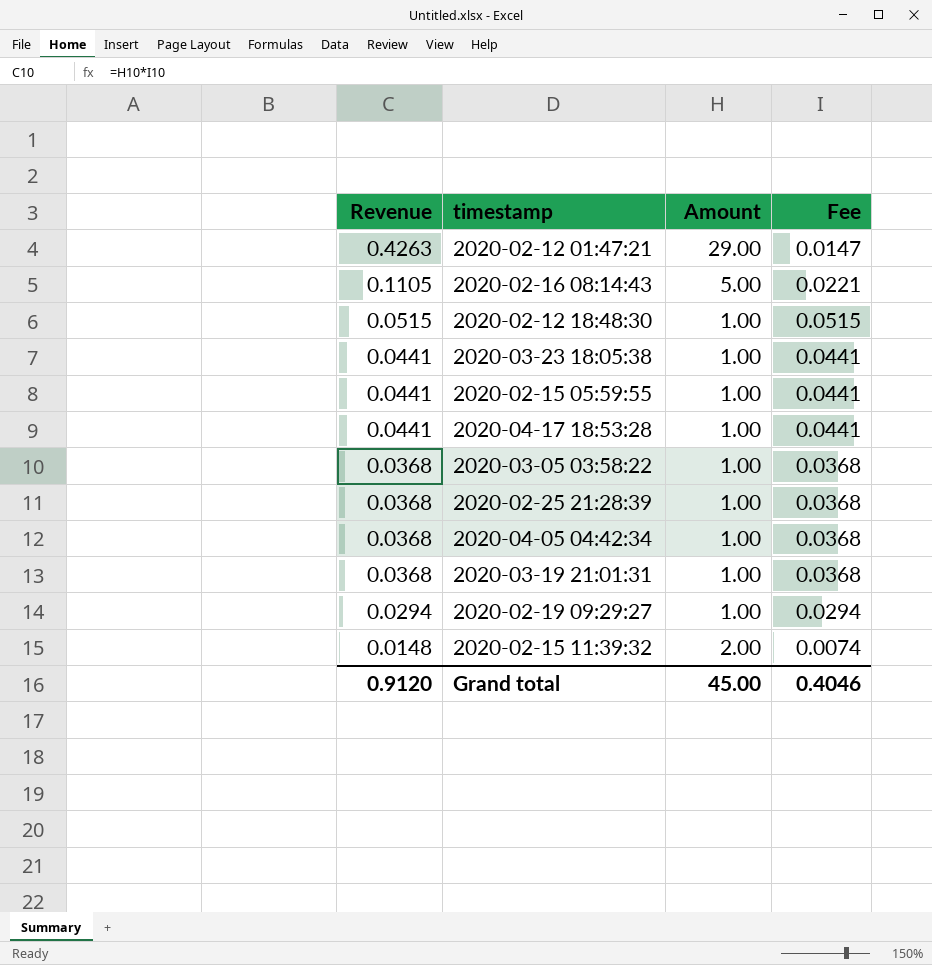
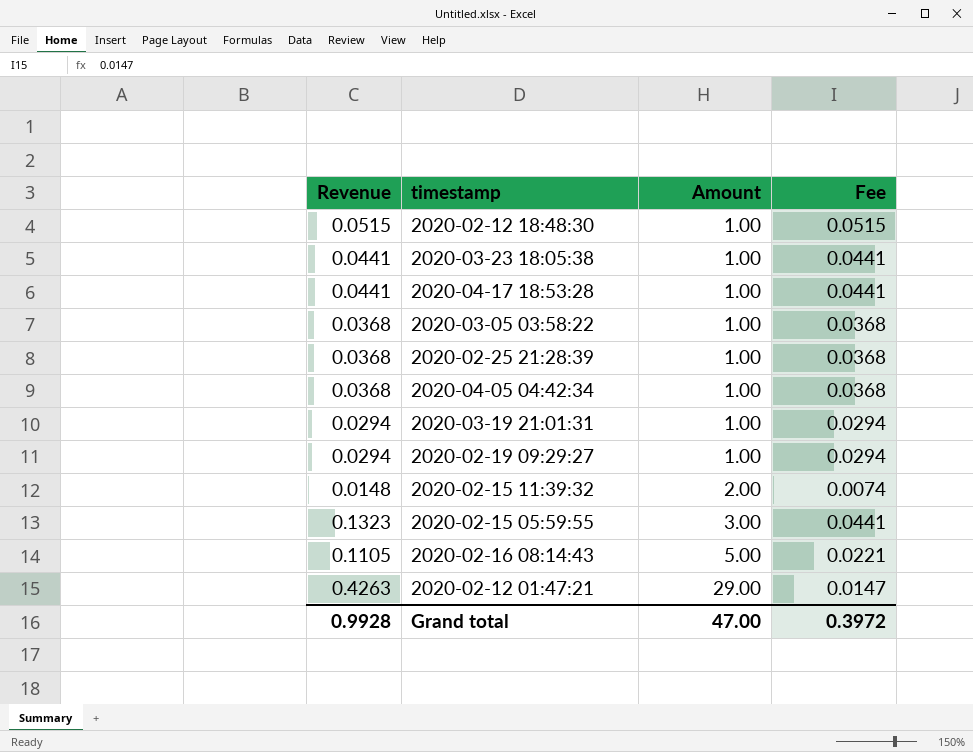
row order: Revenue descending -> Amount ascending
2020-03-19 21:01:31 | Revenue: 0.0368 -> 0.0294
2020-03-19 21:01:31 | Fee: 0.0368 -> 0.0294
2020-02-15 05:59:55 | Revenue: 0.0441 -> 0.1323
2020-02-15 05:59:55 | Amount: 1.00 -> 3.00
Grand total | Revenue: 0.9120 -> 0.9928
Grand total | Amount: 45.00 -> 47.00
Grand total | Fee: 0.4046 -> 0.3972

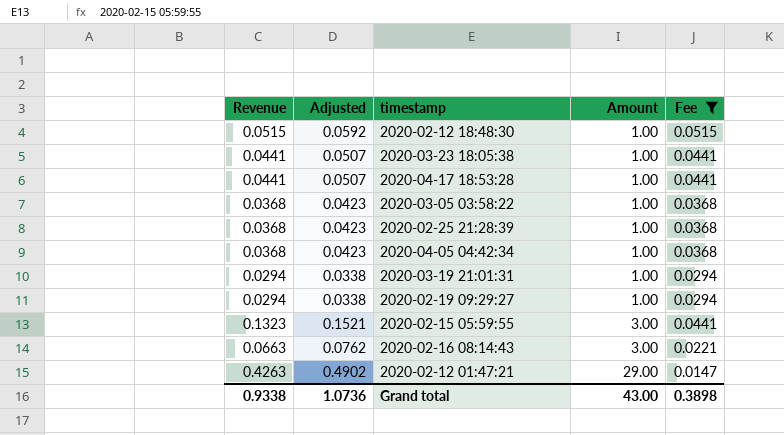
filter: none -> Fee != 0.0074
column Adjusted | formula: none -> [Revenue] * 1.15
2020-02-16 08:14:43 | Revenue: 0.1105 -> 0.0663
2020-02-16 08:14:43 | Amount: 5.00 -> 3.00
Grand total | Revenue: 0.9928 -> 0.9338
Grand total | Amount: 47.00 -> 43.00
Grand total | Fee: 0.3972 -> 0.3898

